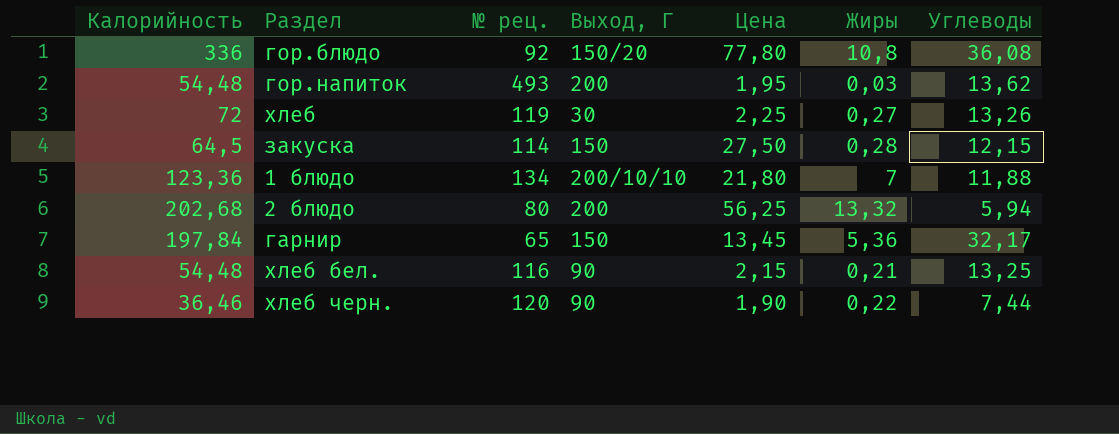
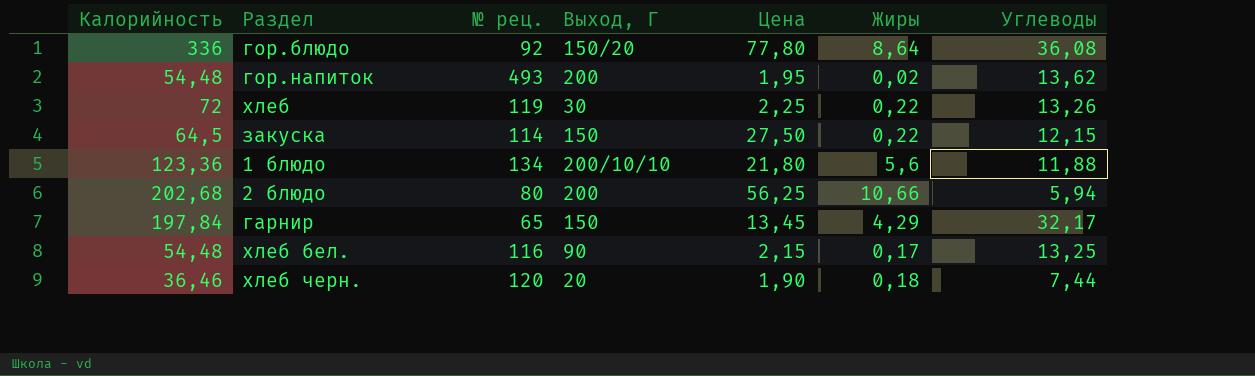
гор.блюдо | Жиры: 10,8 -> 8,64
гор.напиток | Жиры: 0,03 -> 0,02
хлеб | Жиры: 0,27 -> 0,22
закуска | Жиры: 0,28 -> 0,22
1 блюдо | Жиры: 7 -> 5,6
2 блюдо | Жиры: 13,32 -> 10,66
гарнир | Жиры: 5,36 -> 4,29
хлеб бел. | Жиры: 0,21 -> 0,17
хлеб черн. | Выход, Г: 90 -> 20
хлеб черн. | Жиры: 0,22 -> 0,18

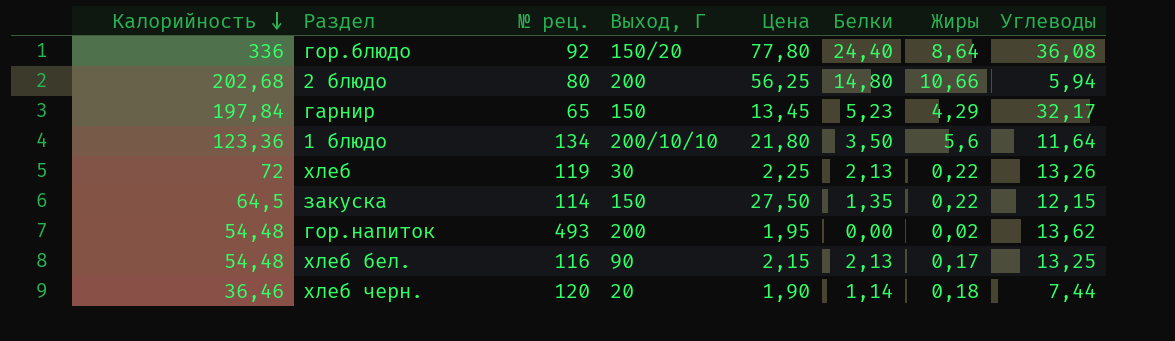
row order: none -> Калорийность descending
column Белки | position: none -> 6
1 блюдо | Углеводы: 11,88 -> 11,64

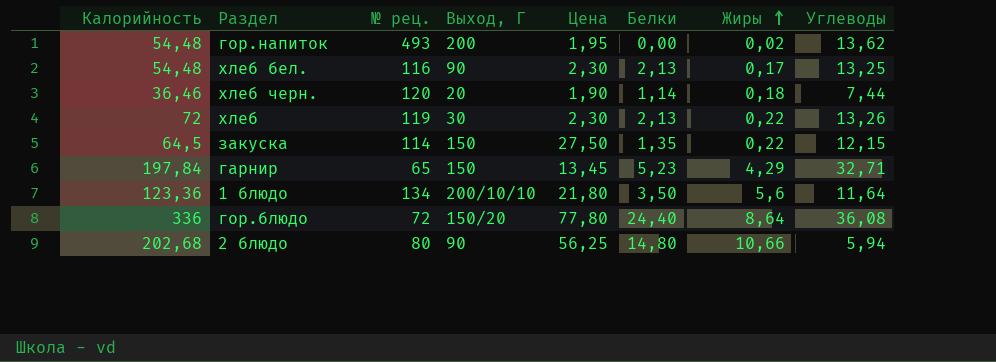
row order: Калорийность descending -> Жиры ascending
хлеб бел. | Цена: 2,15 -> 2,30
хлеб | Цена: 2,25 -> 2,30
гарнир | Углеводы: 32,17 -> 32,71
гор.блюдо | № рец.: 92 -> 72
2 блюдо | Выход, Г: 200 -> 90

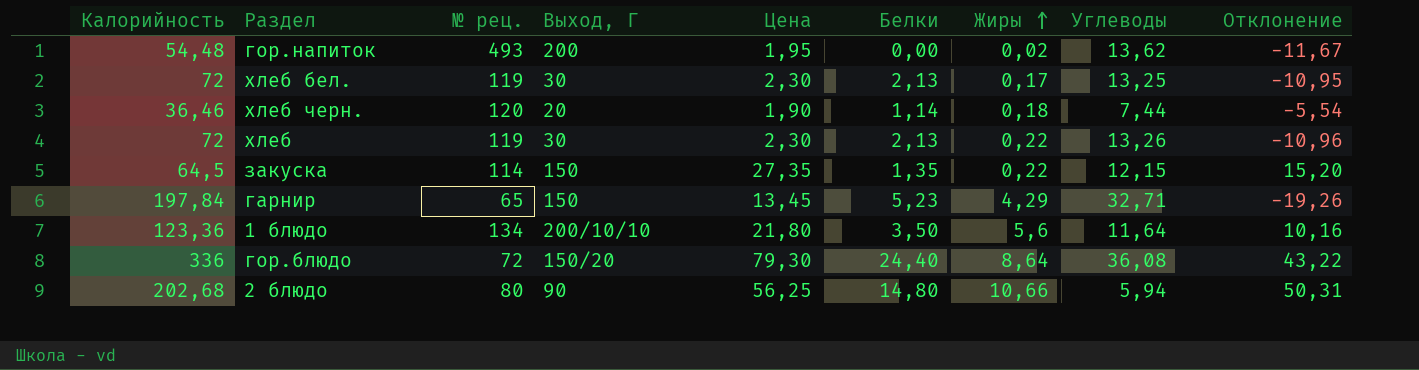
column Отклонение | formula: none -> [Цена] - [Углеводы]
хлеб бел. | Калорийность: 54,48 -> 72
хлеб бел. | № рец.: 116 -> 119
хлеб бел. | Выход, Г: 90 -> 30
закуска | Цена: 27,50 -> 27,35
гор.блюдо | Цена: 77,80 -> 79,30

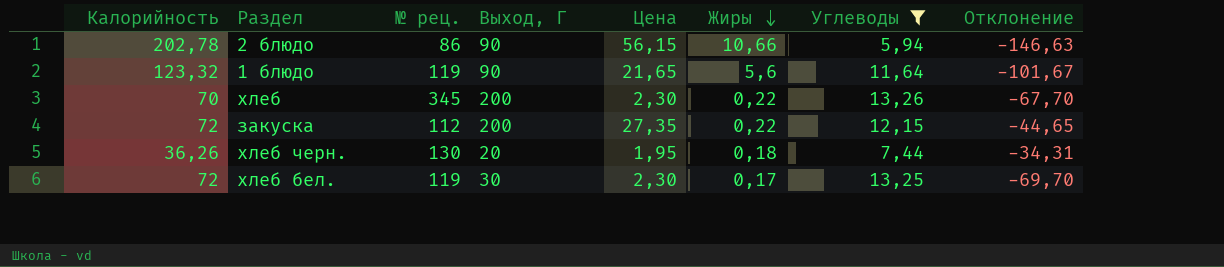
filter: none -> Углеводы <= 13,26
row order: Жиры ascending -> Жиры descending
column Белки | position: 6 -> none
column Отклонение | formula: [Цена] - [Углеводы] -> [Цена] - [Калорийность]
2 блюдо | Калорийность: 202,68 -> 202,78
2 блюдо | № рец.: 80 -> 86
2 блюдо | Цена: 56,25 -> 56,15
1 блюдо | Калорийность: 123,36 -> 123,32
1 блюдо | № рец.: 134 -> 119
1 блюдо | Выход, Г: 200/10/10 -> 90
1 блюдо | Цена: 21,80 -> 21,65
хлеб | Калорийность: 72 -> 70
хлеб | № рец.: 119 -> 345
хлеб | Выход, Г: 30 -> 200
закуска | Калорийность: 64,5 -> 72
закуска | № рец.: 114 -> 112
закуска | Выход, Г: 150 -> 200
хлеб черн. | Калорийность: 36,46 -> 36,26
хлеб черн. | № рец.: 120 -> 130
хлеб черн. | Цена: 1,90 -> 1,95

